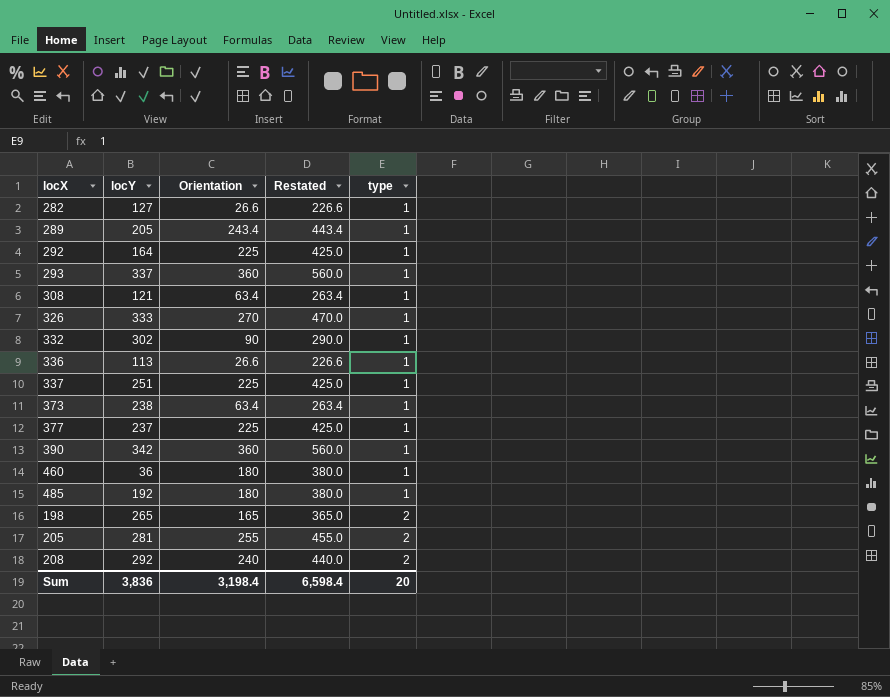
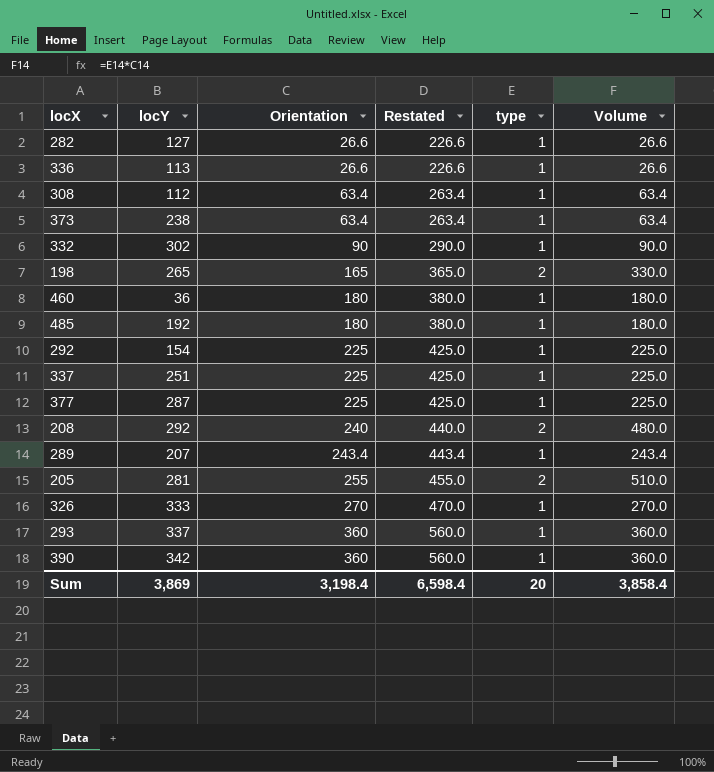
row order: type ascending -> Orientation ascending
column Volume | formula: none -> [Orientation] * [type]
308 | locY: 121 -> 112
292 | locY: 164 -> 154
377 | locY: 237 -> 287
289 | locY: 205 -> 207
Sum | locY: 3,836 -> 3,869

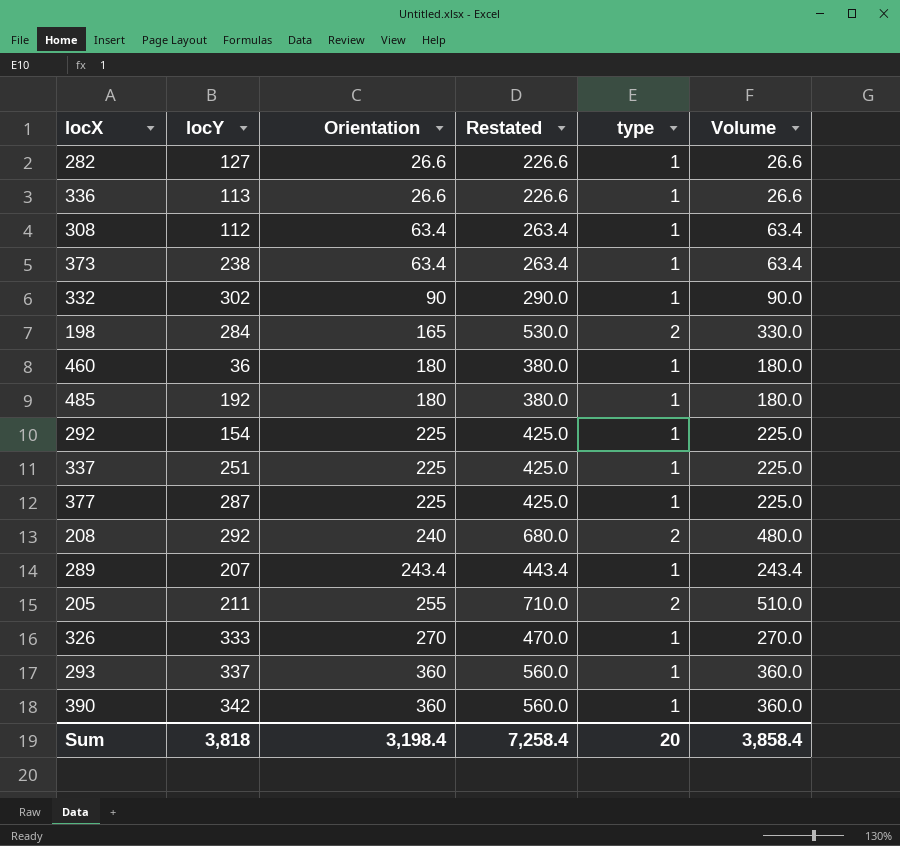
column Restated | formula: [Orientation] + 200 -> [Volume] + 200
198 | locY: 265 -> 284
205 | locY: 281 -> 211
Sum | locY: 3,869 -> 3,818
Sum | Restated: 6,598.4 -> 7,258.4

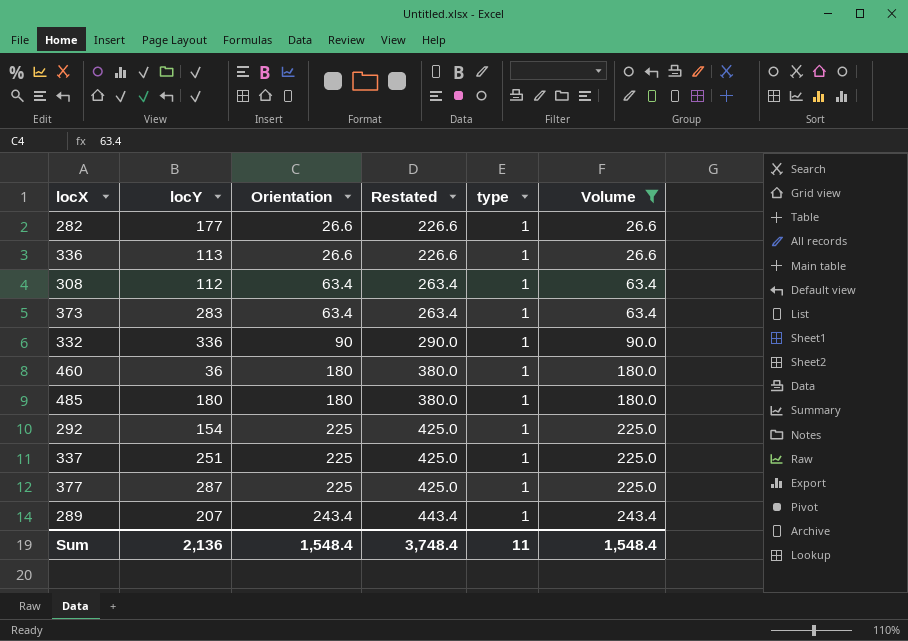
filter: none -> Volume <= 243.4
282 | locY: 127 -> 177
373 | locY: 238 -> 283
332 | locY: 302 -> 336
485 | locY: 192 -> 180
Sum | locY: 3,818 -> 2,136
Sum | Orientation: 3,198.4 -> 1,548.4
Sum | Restated: 7,258.4 -> 3,748.4
Sum | type: 20 -> 11
Sum | Volume: 3,858.4 -> 1,548.4

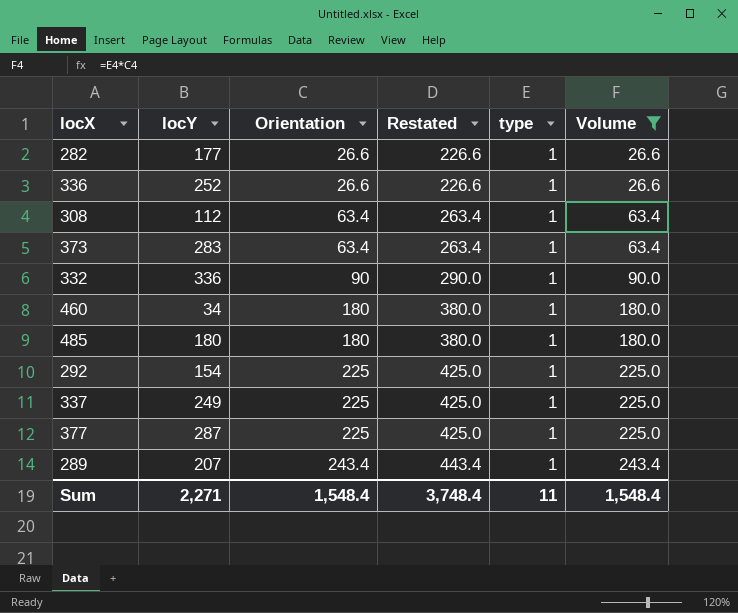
336 | locY: 113 -> 252
460 | locY: 36 -> 34
337 | locY: 251 -> 249
Sum | locY: 2,136 -> 2,271

